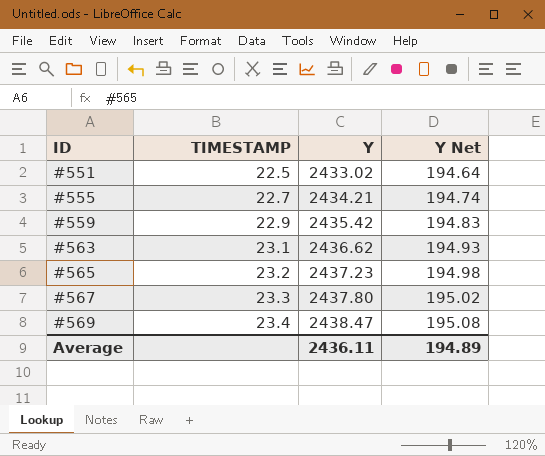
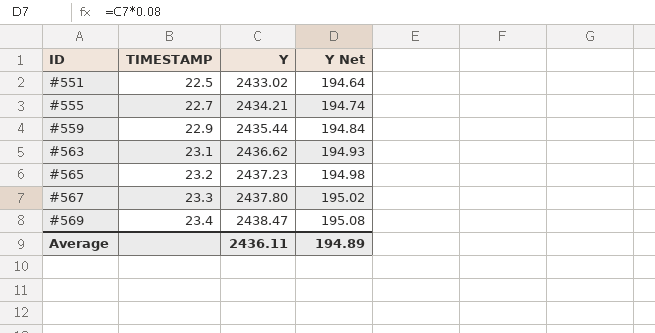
#559 | Y: 2435.42 -> 2435.44
#559 | Y Net: 194.83 -> 194.84

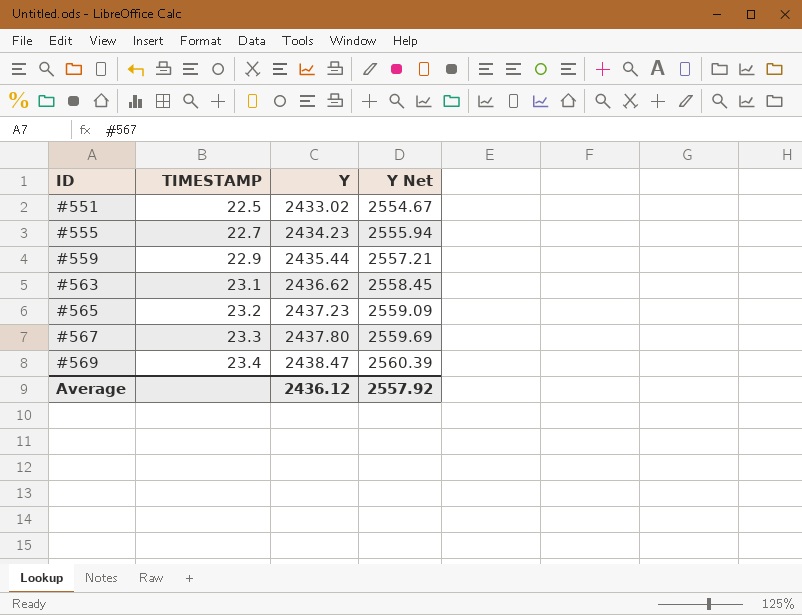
column Y Net | formula: [Y] * 0.08 -> [Y] * 1.05
#555 | Y: 2434.21 -> 2434.23
Average | Y: 2436.11 -> 2436.12
Average | Y Net: 194.89 -> 2557.92

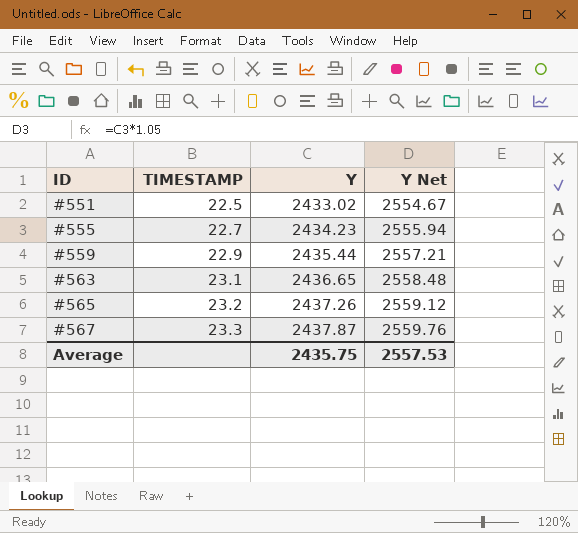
row #569: 23.4 | 2438.47 | 2560.39 -> none
#563 | Y: 2436.62 -> 2436.65
#563 | Y Net: 2558.45 -> 2558.48
#565 | Y: 2437.23 -> 2437.26
#565 | Y Net: 2559.09 -> 2559.12
#567 | Y: 2437.80 -> 2437.87
#567 | Y Net: 2559.69 -> 2559.76
Average | Y: 2436.12 -> 2435.75
Average | Y Net: 2557.92 -> 2557.53

